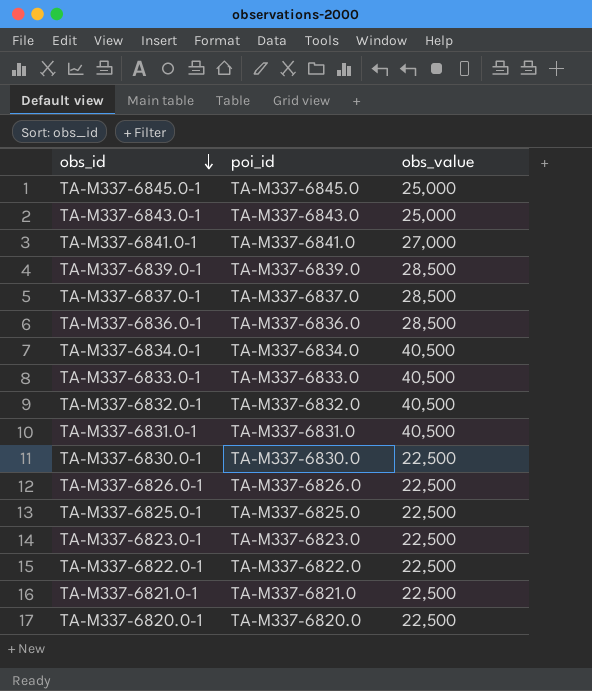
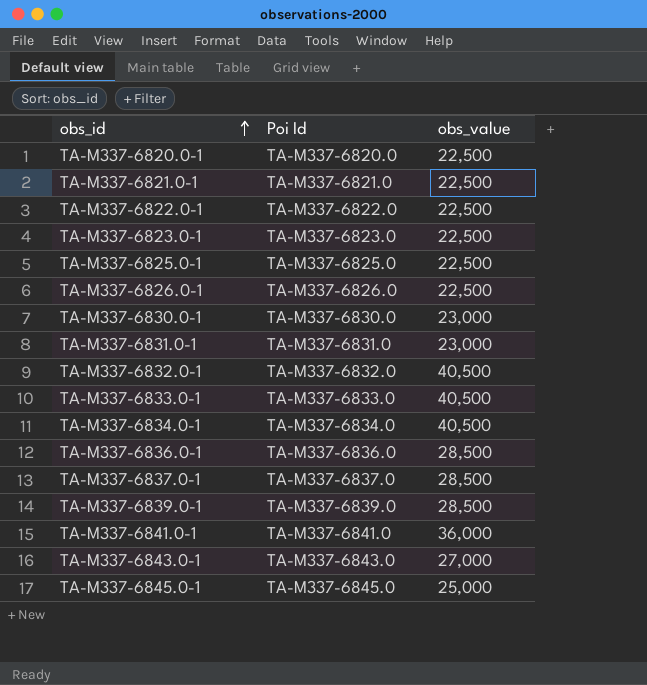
row order: obs_id descending -> obs_id ascending
column name: poi_id -> Poi Id
TA-M337-6830.0-1 | obs_value: 22,500 -> 23,000
TA-M337-6831.0-1 | obs_value: 40,500 -> 23,000
TA-M337-6841.0-1 | obs_value: 27,000 -> 36,000
TA-M337-6843.0-1 | obs_value: 25,000 -> 27,000

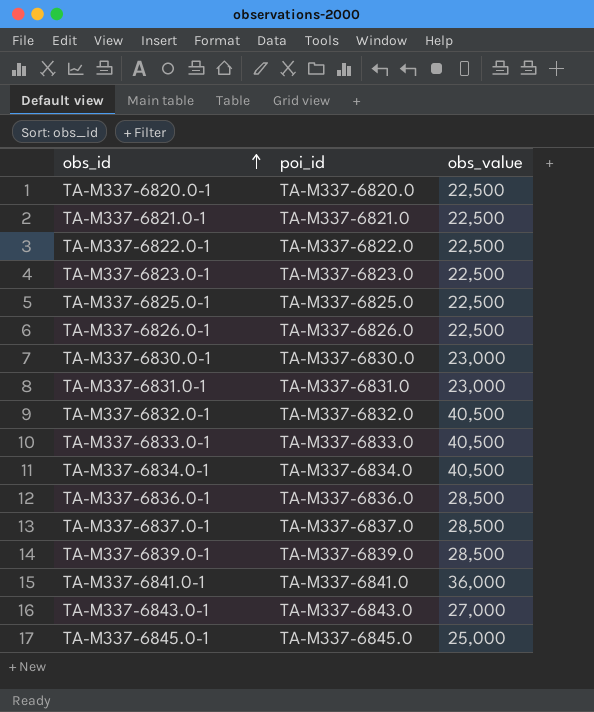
column name: Poi Id -> poi_id

